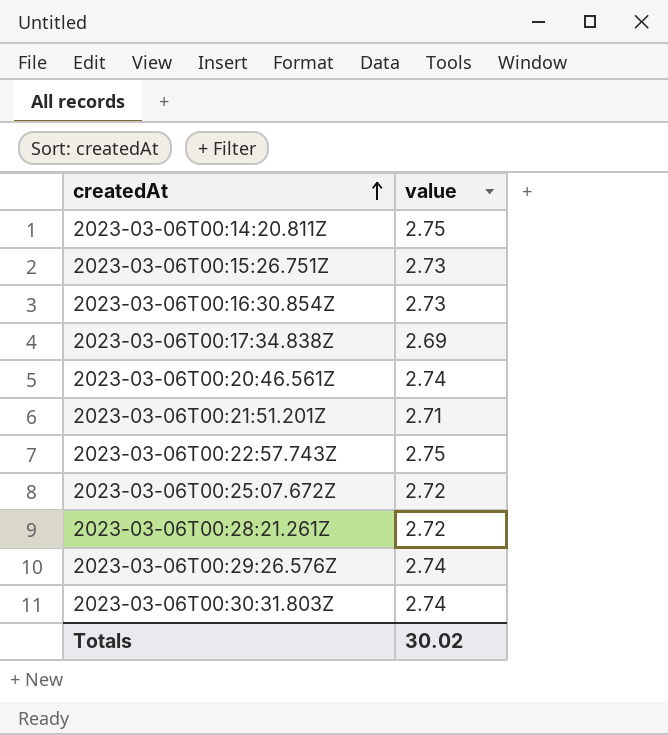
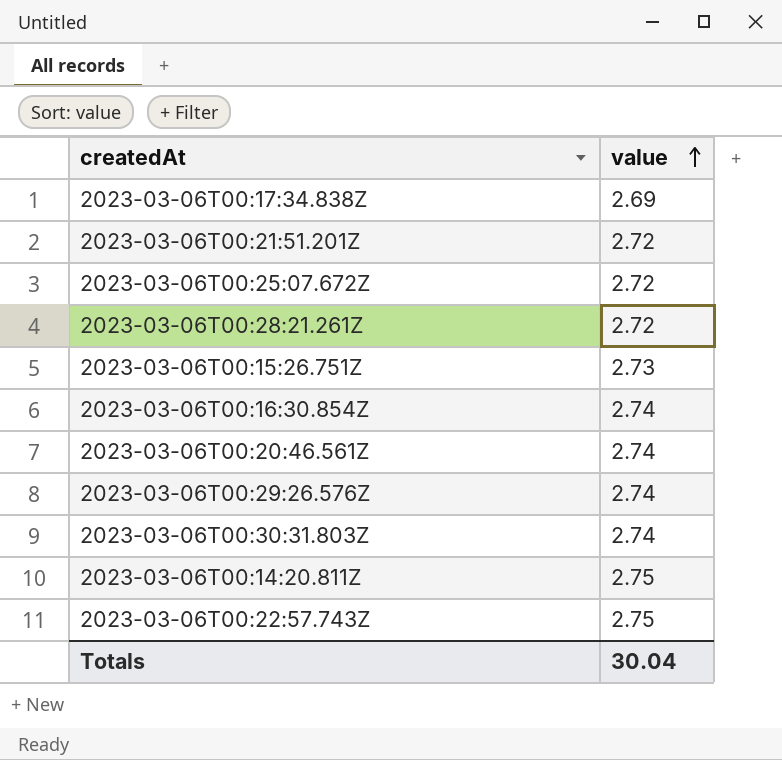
row order: createdAt ascending -> value ascending
2023-03-06T00:21:51.201Z | value: 2.71 -> 2.72
2023-03-06T00:16:30.854Z | value: 2.73 -> 2.74
Totals | value: 30.02 -> 30.04

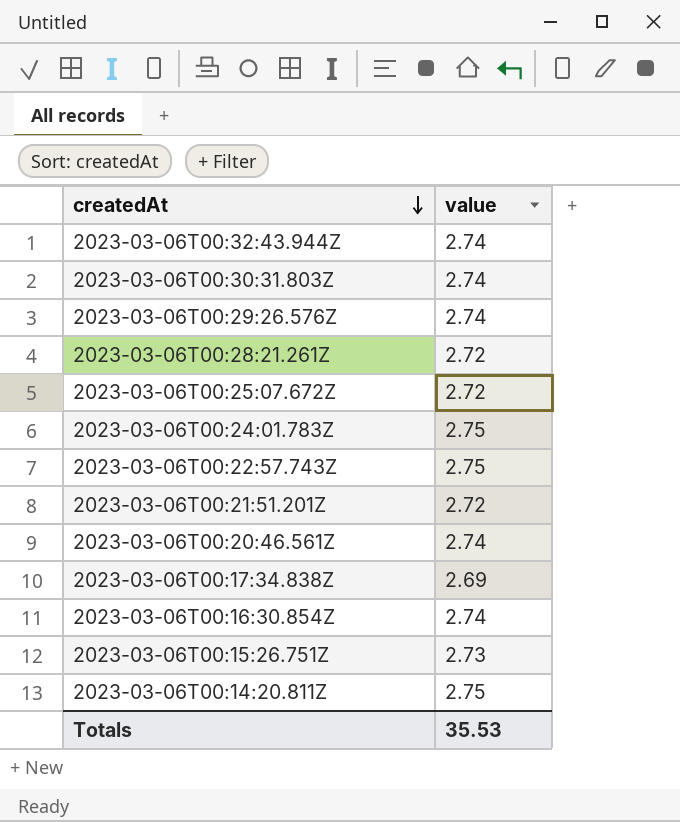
row order: value ascending -> createdAt descending
row 2023-03-06T00:32:43.944Z: none -> 2.74
row 2023-03-06T00:24:01.783Z: none -> 2.75
Totals | value: 30.04 -> 35.53

